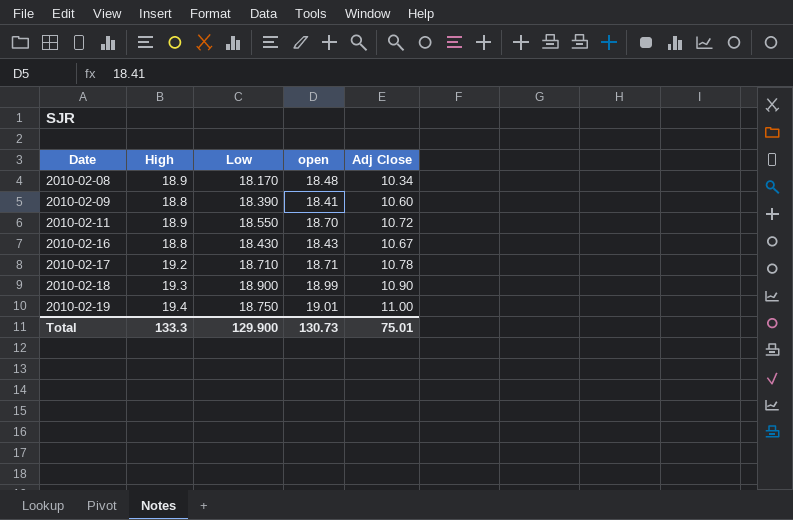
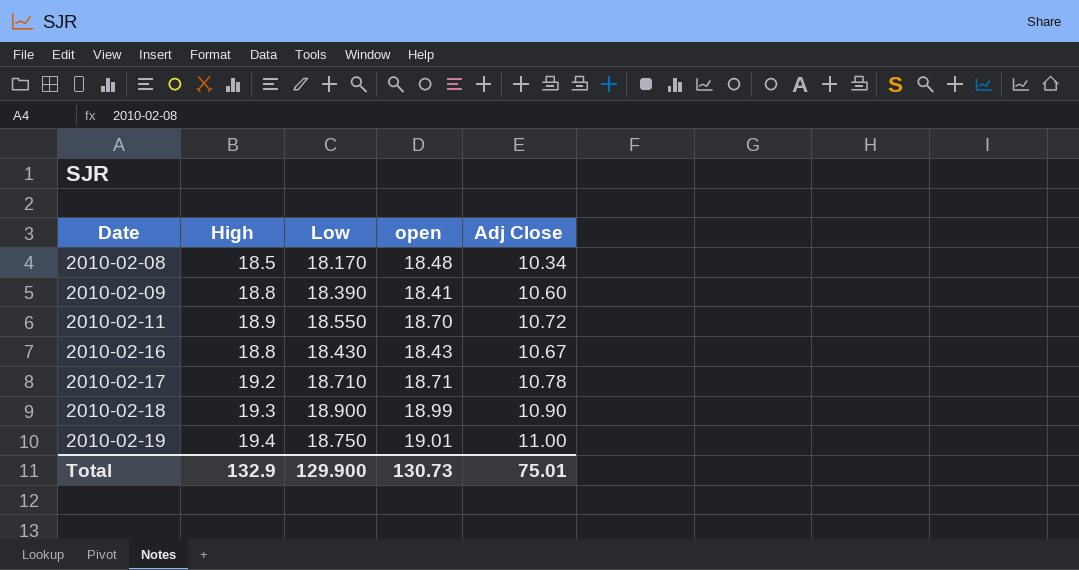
2010-02-08 | High: 18.9 -> 18.5
Total | High: 133.3 -> 132.9

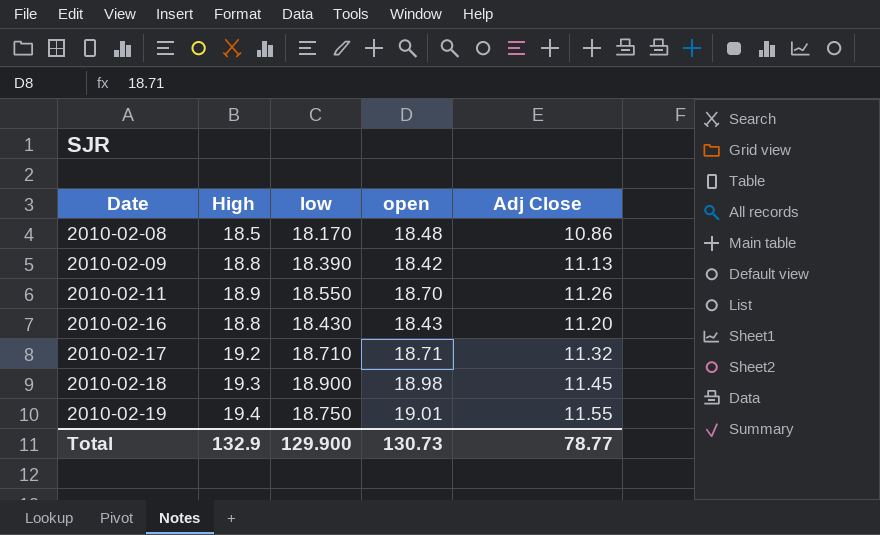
column name: Low -> low
2010-02-08 | Adj Close: 10.34 -> 10.86
2010-02-09 | open: 18.41 -> 18.42
2010-02-09 | Adj Close: 10.60 -> 11.13
2010-02-11 | Adj Close: 10.72 -> 11.26
2010-02-16 | Adj Close: 10.67 -> 11.20
2010-02-17 | Adj Close: 10.78 -> 11.32
2010-02-18 | open: 18.99 -> 18.98
2010-02-18 | Adj Close: 10.90 -> 11.45
2010-02-19 | Adj Close: 11.00 -> 11.55
Total | Adj Close: 75.01 -> 78.77

